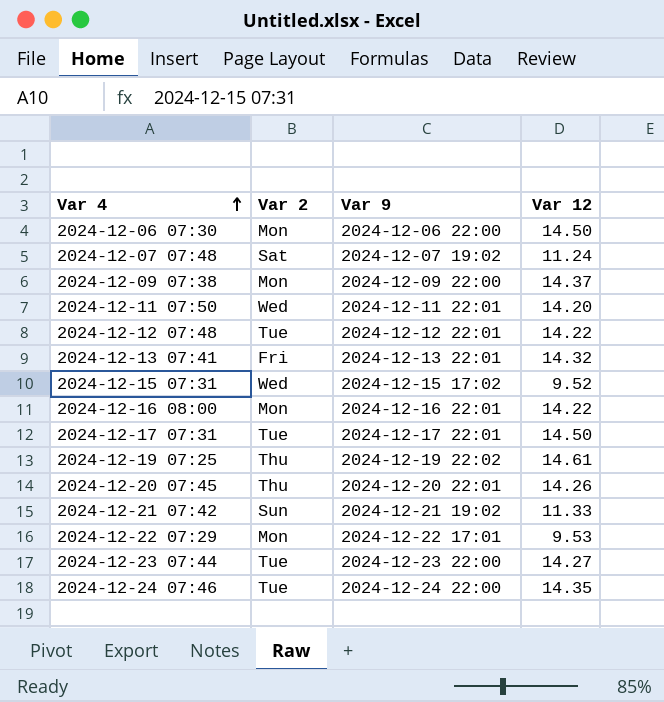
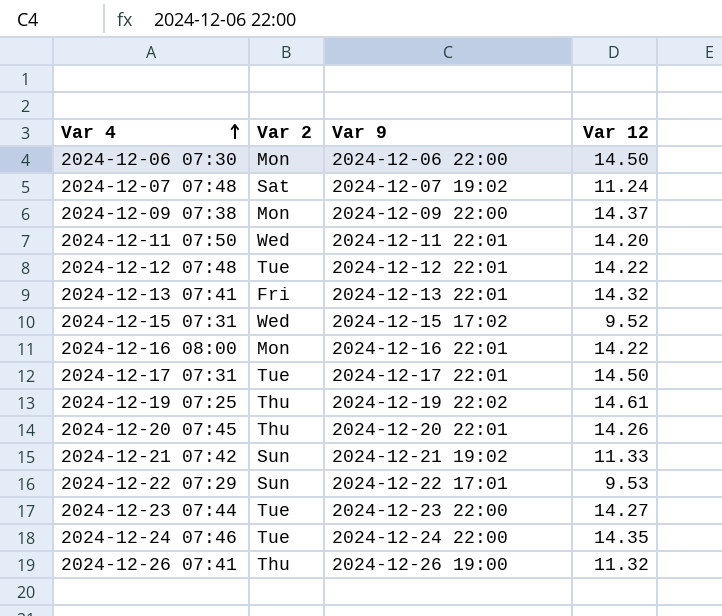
2024-12-22 07:29 | Var 2: Mon -> Sun
row 2024-12-26 07:41: none -> Thu | 2024-12-26 19:00 | 11.32

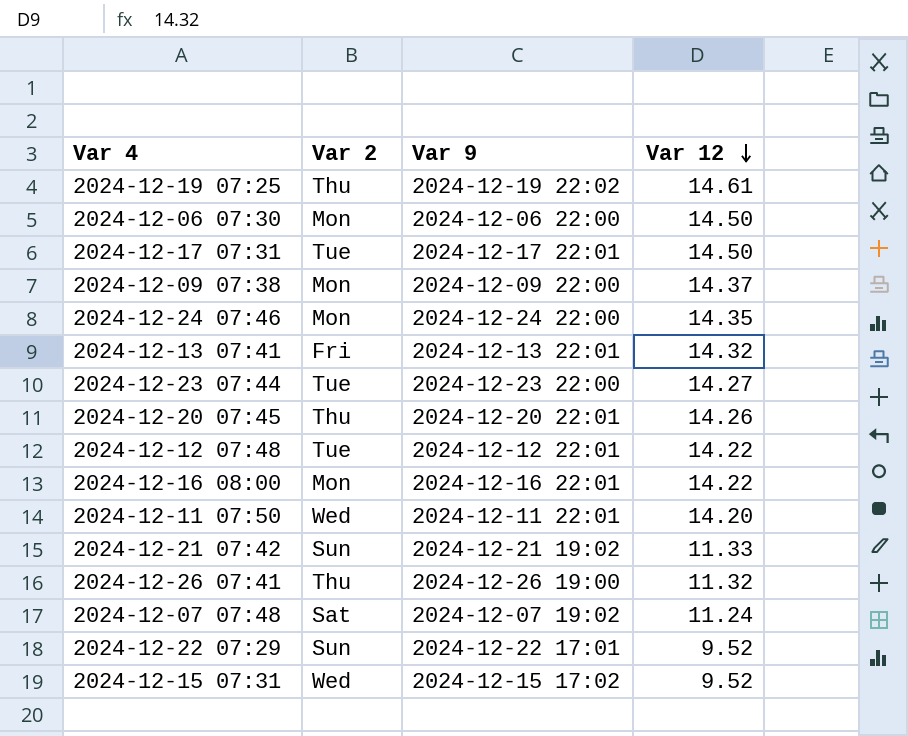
row order: Var 4 ascending -> Var 12 descending
2024-12-24 07:46 | Var 2: Tue -> Mon
2024-12-22 07:29 | Var 12: 9.53 -> 9.52

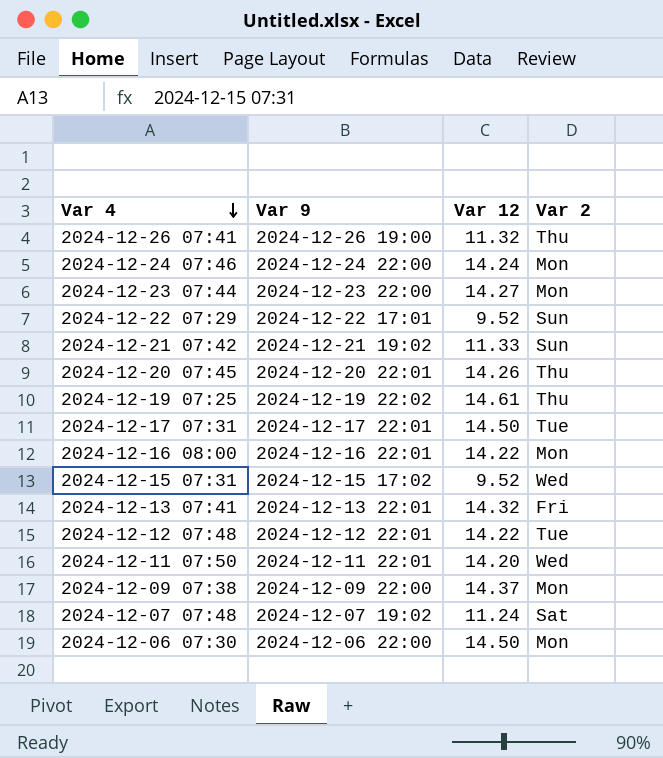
row order: Var 12 descending -> Var 4 descending
column Var 2 | position: 2 -> 4
2024-12-24 07:46 | Var 12: 14.35 -> 14.24
2024-12-23 07:44 | Var 2: Tue -> Mon

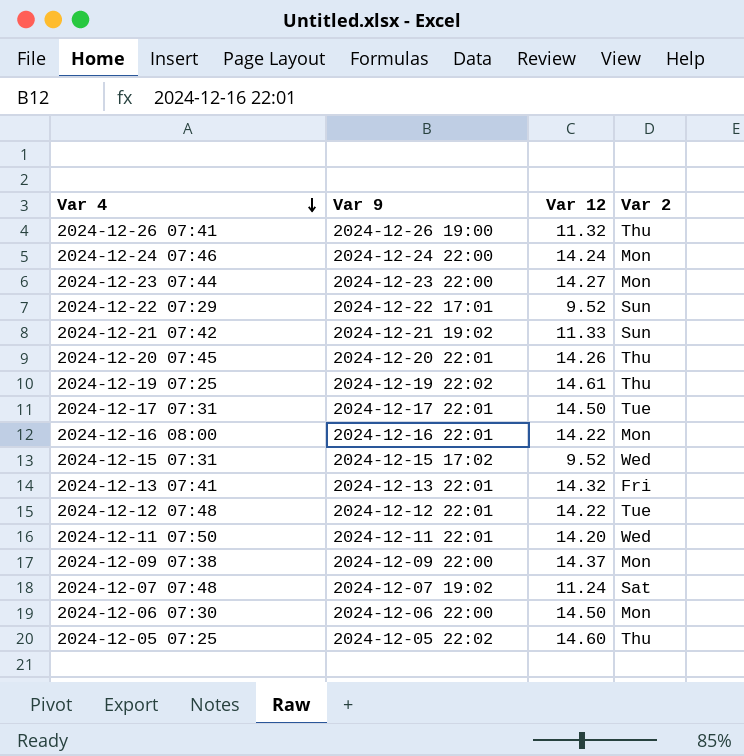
row 2024-12-05 07:25: none -> 2024-12-05 22:02 | 14.60 | Thu

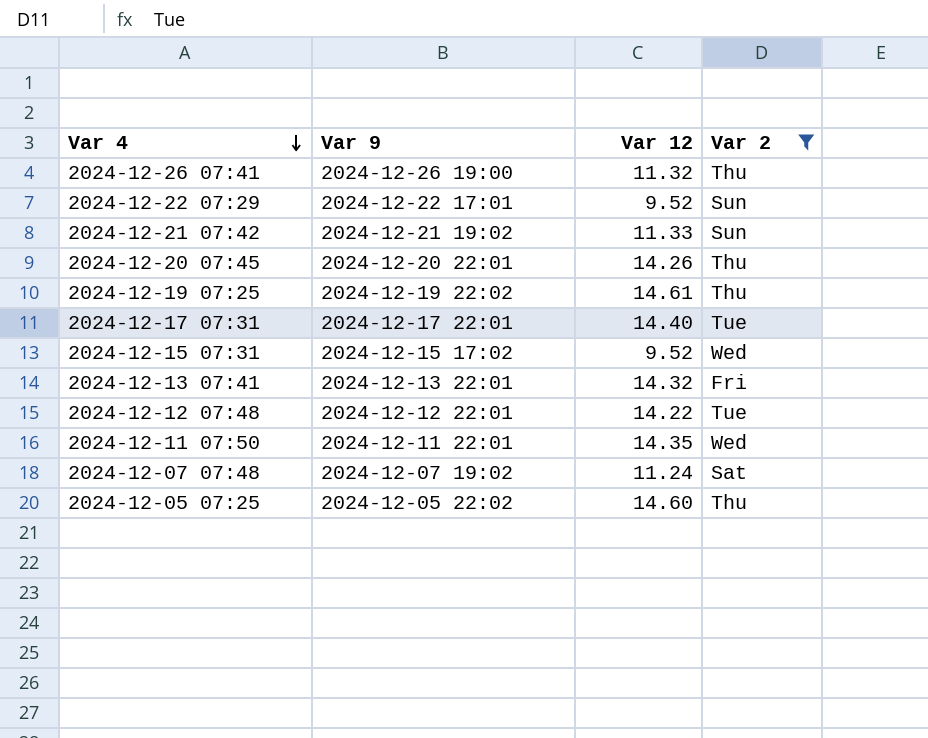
filter: none -> Var 2 != Mon
2024-12-17 07:31 | Var 12: 14.50 -> 14.40
2024-12-11 07:50 | Var 12: 14.20 -> 14.35

